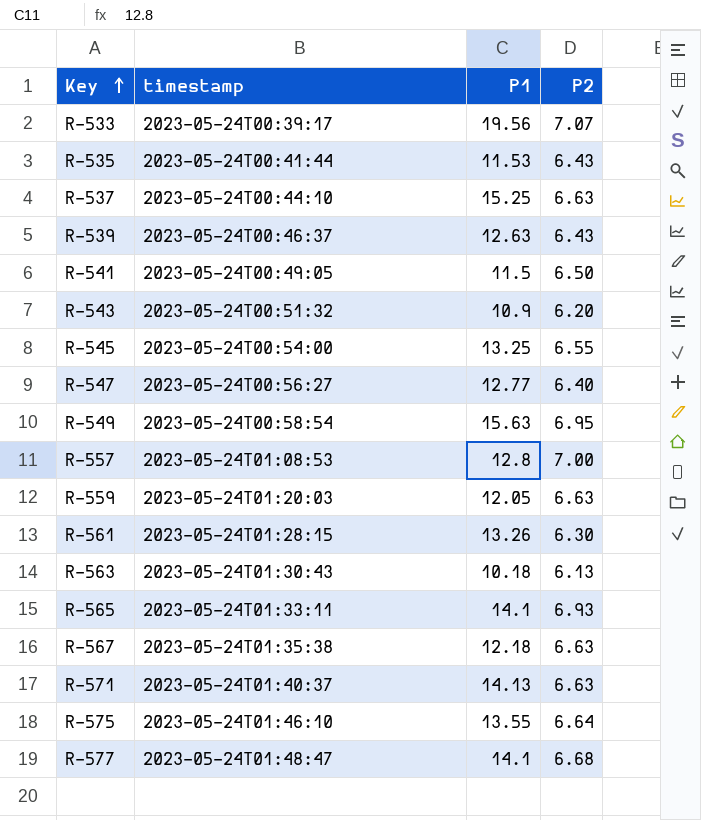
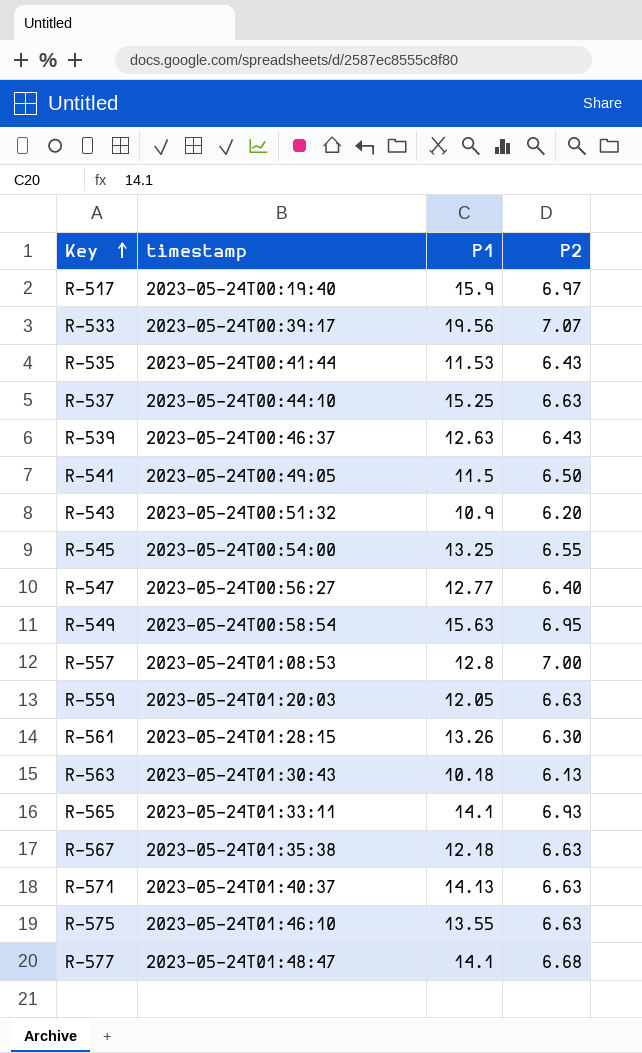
row R-517: none -> 2023-05-24T00:19:40 | 15.9 | 6.97
R-575 | P2: 6.64 -> 6.63

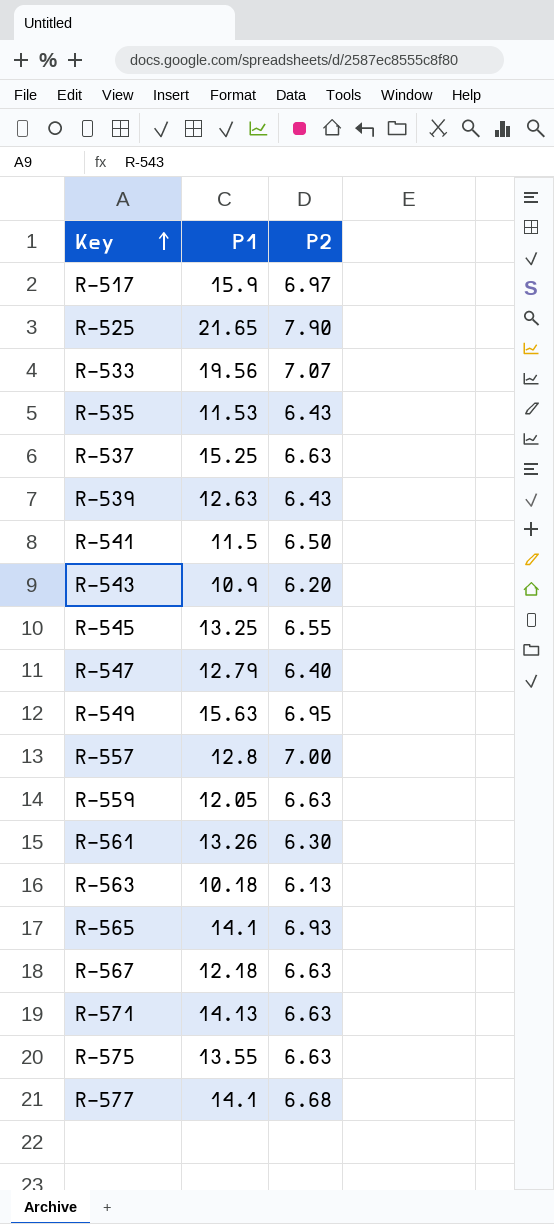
column timestamp | position: 2 -> none
row R-525: none -> 21.65 | 7.90
R-547 | P1: 12.77 -> 12.79

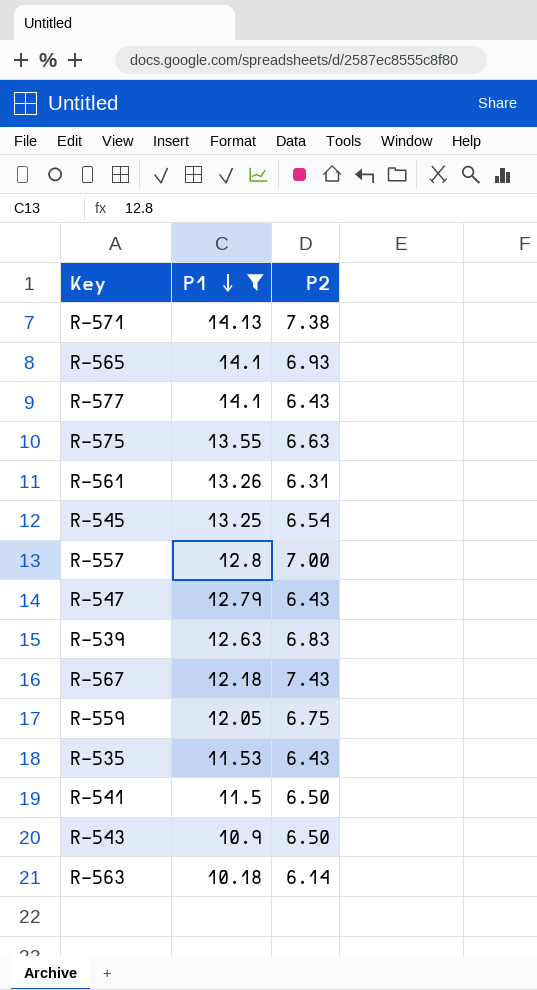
filter: none -> P1 <= 14.13
row order: Key ascending -> P1 descending
R-571 | P2: 6.63 -> 7.38
R-577 | P2: 6.68 -> 6.43
R-561 | P2: 6.30 -> 6.31
R-545 | P2: 6.55 -> 6.54
R-547 | P2: 6.40 -> 6.43
R-539 | P2: 6.43 -> 6.83
R-567 | P2: 6.63 -> 7.43
R-559 | P2: 6.63 -> 6.75
R-543 | P2: 6.20 -> 6.50
R-563 | P2: 6.13 -> 6.14

